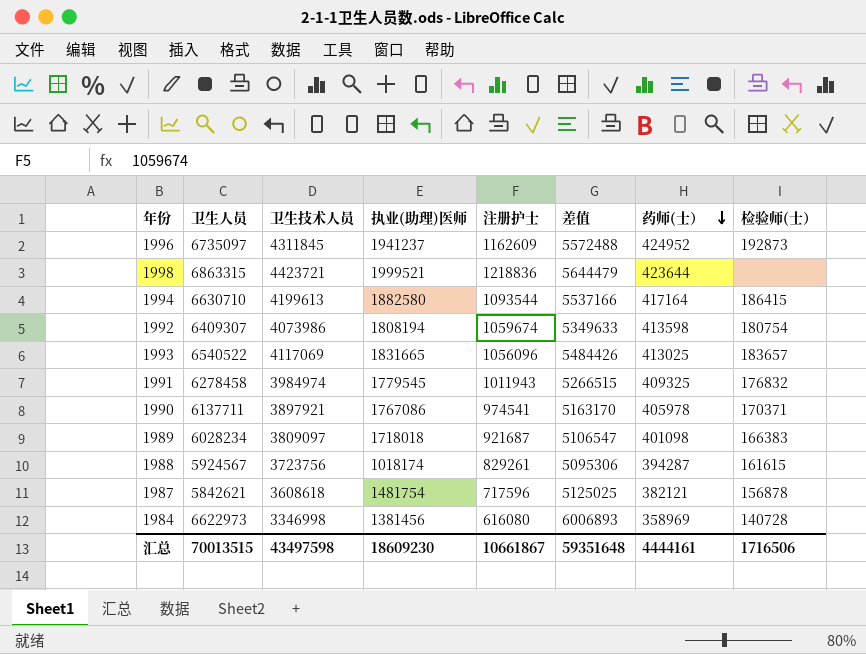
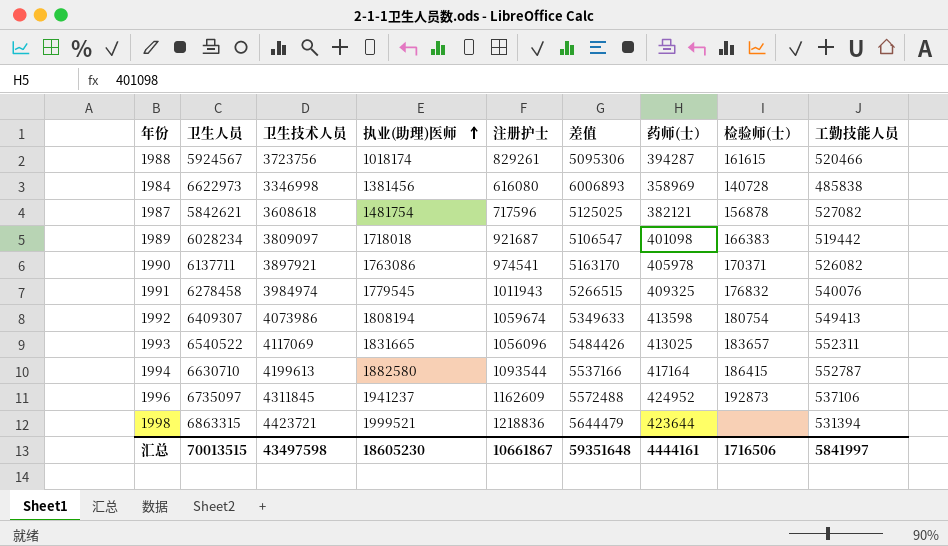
row order: 药师(士） descending -> 执业(助理)医师 ascending
column 工勤技能人员 | position: none -> 9
1990 | 执业(助理)医师: 1767086 -> 1763086
汇总 | 执业(助理)医师: 18609230 -> 18605230

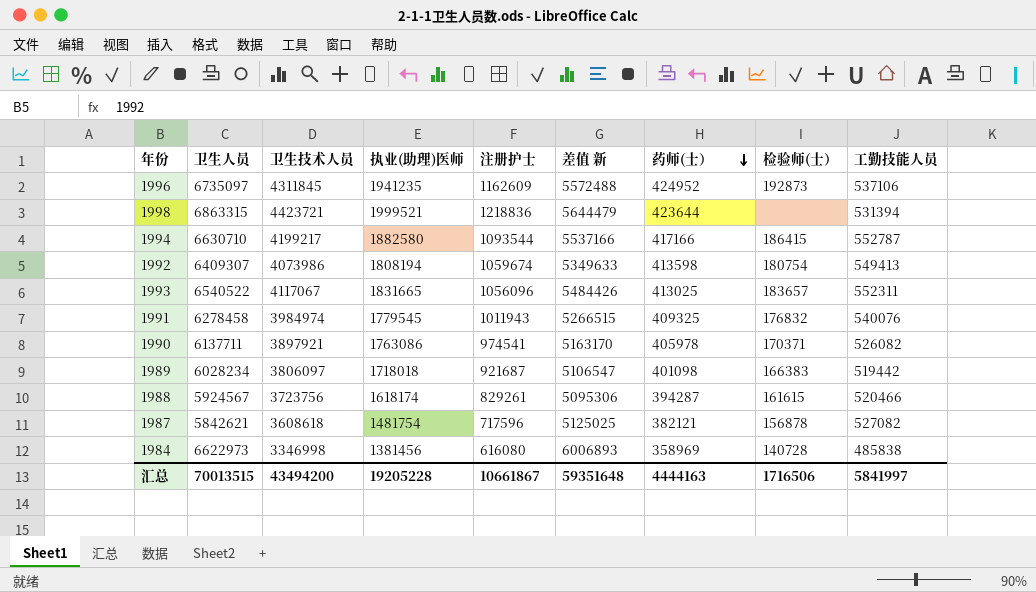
row order: 执业(助理)医师 ascending -> 药师(士） descending
column name: 差值 -> 差值 新
1996 | 执业(助理)医师: 1941237 -> 1941235
1994 | 卫生技术人员: 4199613 -> 4199217
1994 | 药师(士）: 417164 -> 417166
1993 | 卫生技术人员: 4117069 -> 4117067
1989 | 卫生技术人员: 3809097 -> 3806097
1988 | 执业(助理)医师: 1018174 -> 1618174
汇总 | 卫生技术人员: 43497598 -> 43494200
汇总 | 执业(助理)医师: 18605230 -> 19205228
汇总 | 药师(士）: 4444161 -> 4444163

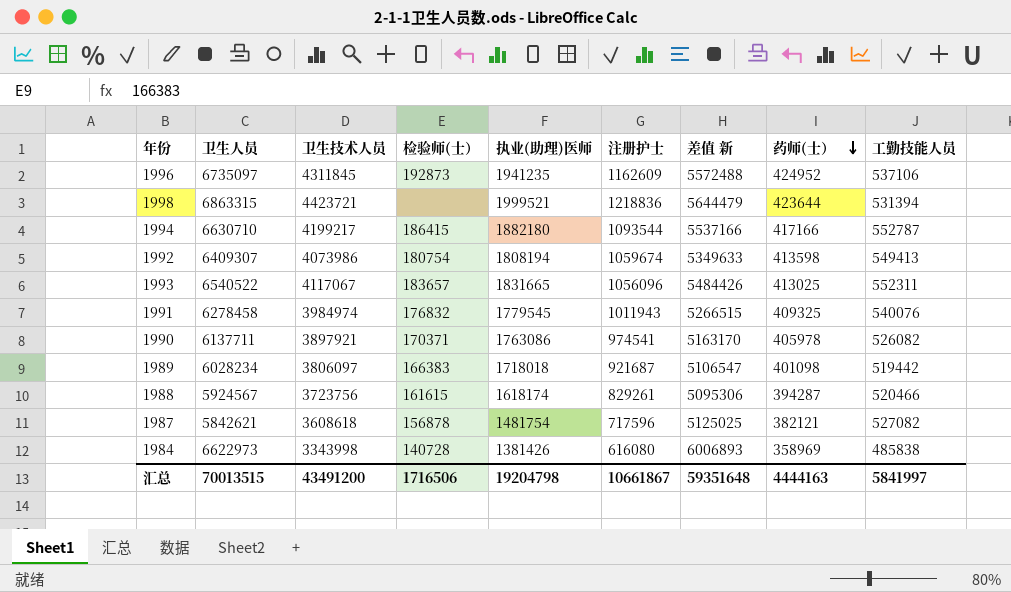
column 检验师(士） | position: 8 -> 4
1994 | 执业(助理)医师: 1882580 -> 1882180
1984 | 卫生技术人员: 3346998 -> 3343998
1984 | 执业(助理)医师: 1381456 -> 1381426
汇总 | 卫生技术人员: 43494200 -> 43491200
汇总 | 执业(助理)医师: 19205228 -> 19204798

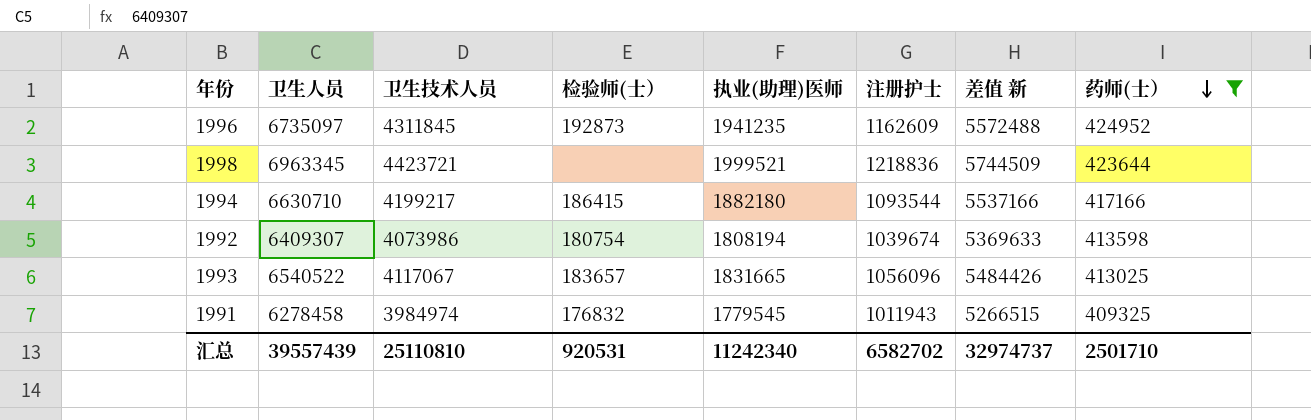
filter: none -> 药师(士） >= 409325
column 工勤技能人员 | position: 9 -> none
1998 | 卫生人员: 6863315 -> 6963345
1998 | 差值 新: 5644479 -> 5744509
1992 | 注册护士: 1059674 -> 1039674
1992 | 差值 新: 5349633 -> 5369633
汇总 | 卫生人员: 70013515 -> 39557439
汇总 | 卫生技术人员: 43491200 -> 25110810
汇总 | 检验师(士）: 1716506 -> 920531
汇总 | 执业(助理)医师: 19204798 -> 11242340
汇总 | 注册护士: 10661867 -> 6582702
汇总 | 差值 新: 59351648 -> 32974737
汇总 | 药师(士）: 4444163 -> 2501710

